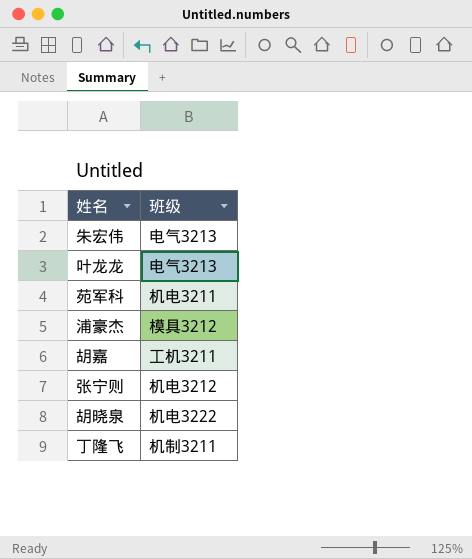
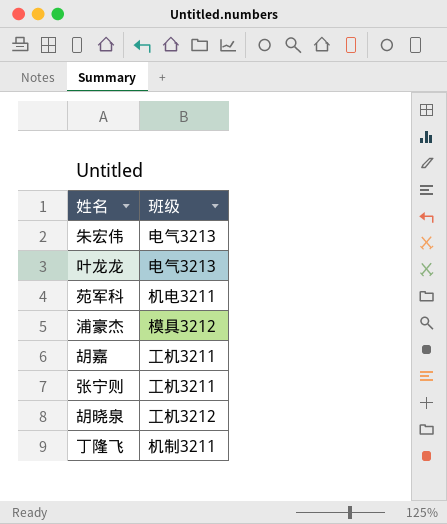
张宁则 | 班级: 机电3212 -> 工机3211
胡晓泉 | 班级: 机电3222 -> 工机3212

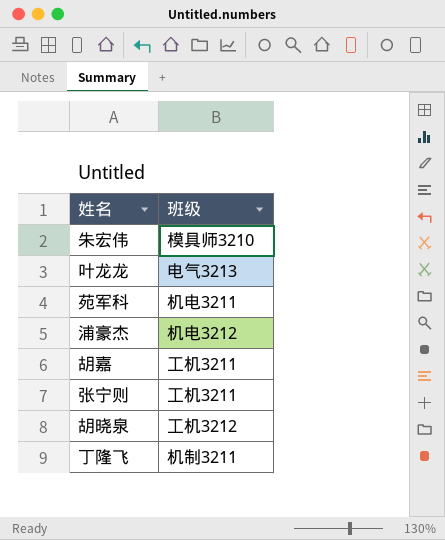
朱宏伟 | 班级: 电气3213 -> 模具师3210
浦豪杰 | 班级: 模具3212 -> 机电3212

